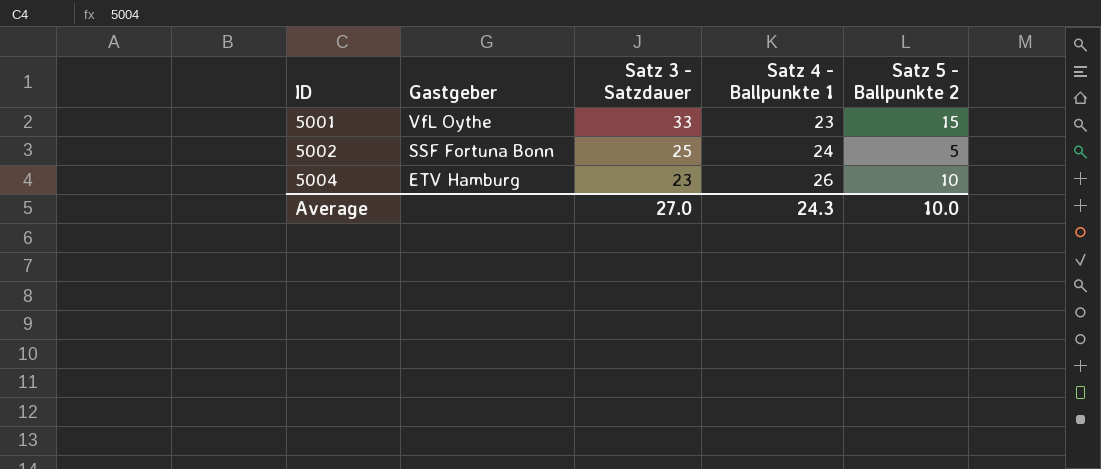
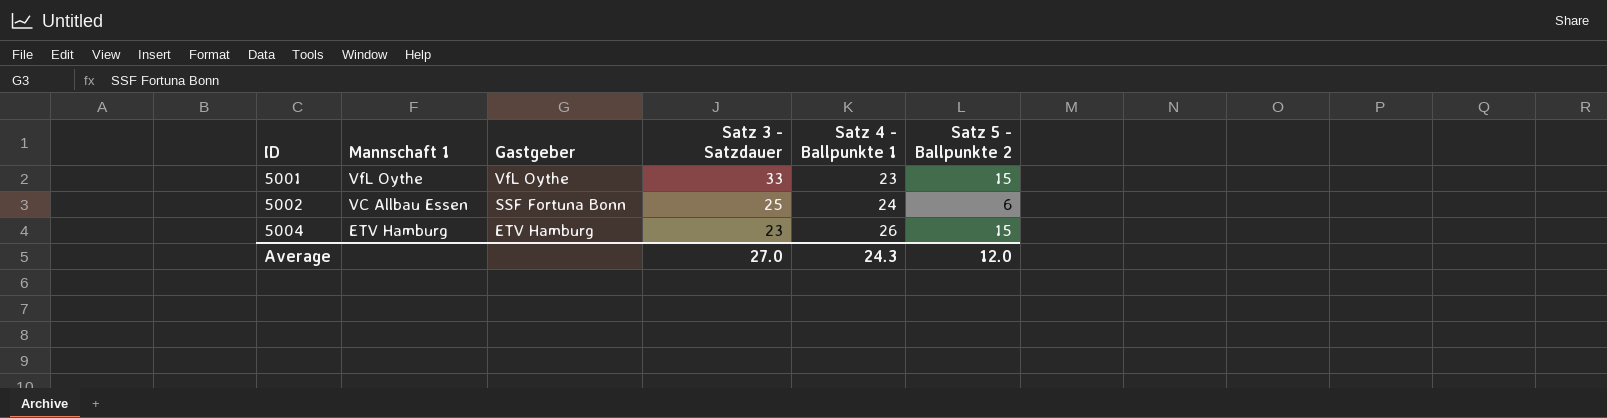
column Mannschaft 1 | position: none -> 2
5002 | Satz 5 - Ballpunkte 2: 5 -> 6
5004 | Satz 5 - Ballpunkte 2: 10 -> 15
Average | Satz 5 - Ballpunkte 2: 10.0 -> 12.0

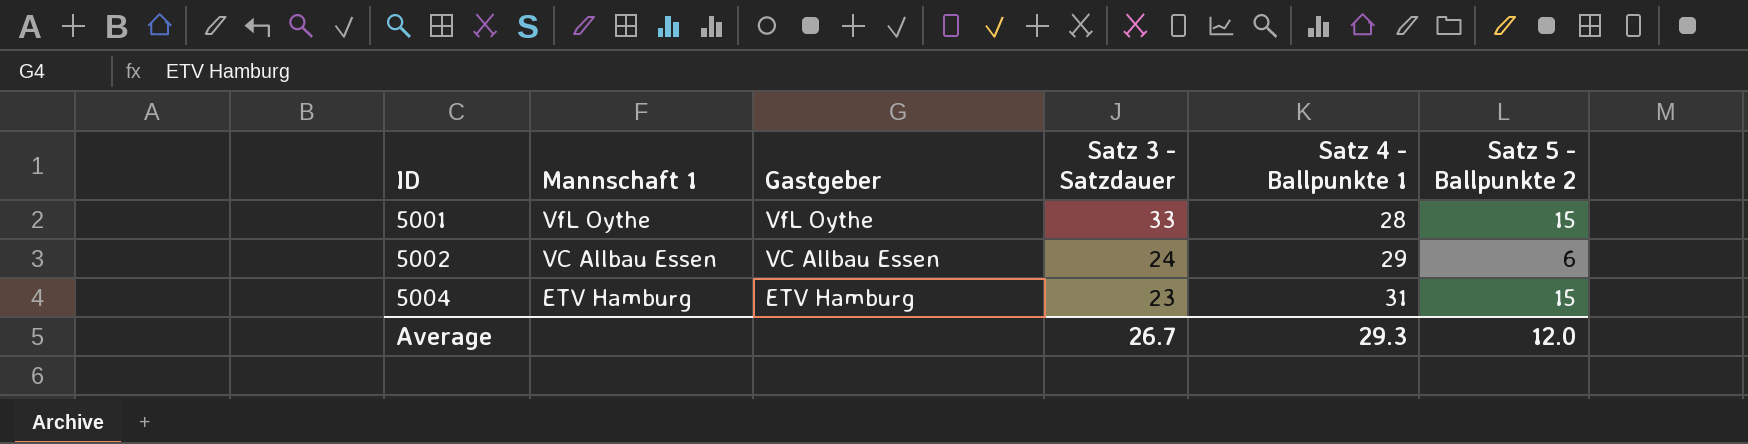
5001 | Satz 4 - Ballpunkte 1: 23 -> 28
5002 | Gastgeber: SSF Fortuna Bonn -> VC Allbau Essen
5002 | Satz 3 - Satzdauer: 25 -> 24
5002 | Satz 4 - Ballpunkte 1: 24 -> 29
5004 | Satz 4 - Ballpunkte 1: 26 -> 31
Average | Satz 3 - Satzdauer: 27.0 -> 26.7
Average | Satz 4 - Ballpunkte 1: 24.3 -> 29.3

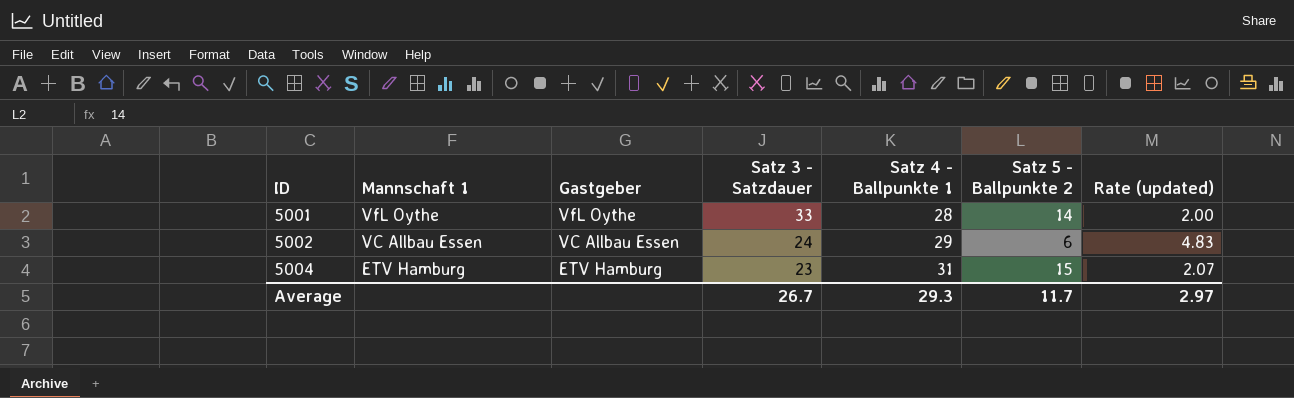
column Rate (updated) | formula: none -> [Satz 4 - Ballpunkte 1] / [Satz 5 - Ballpunkte 2]
5001 | Satz 5 - Ballpunkte 2: 15 -> 14
Average | Satz 5 - Ballpunkte 2: 12.0 -> 11.7

